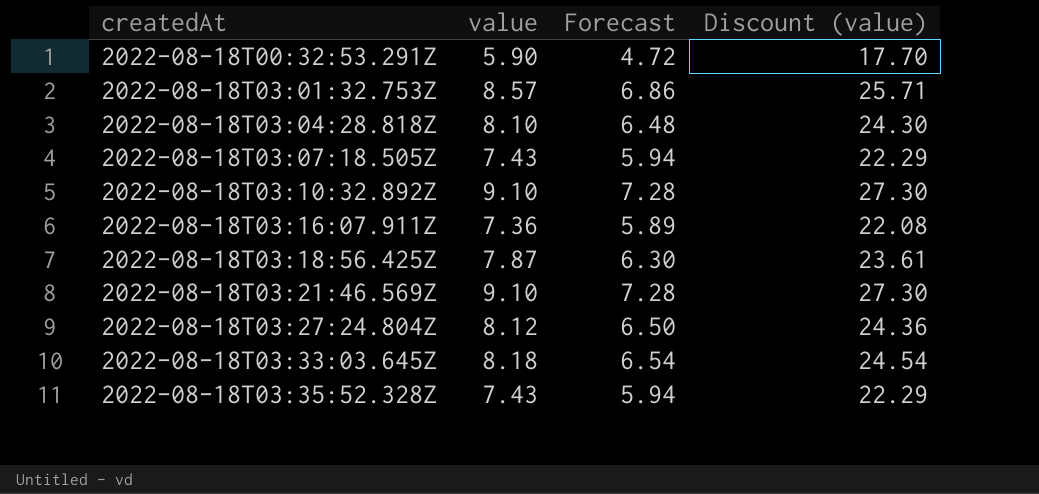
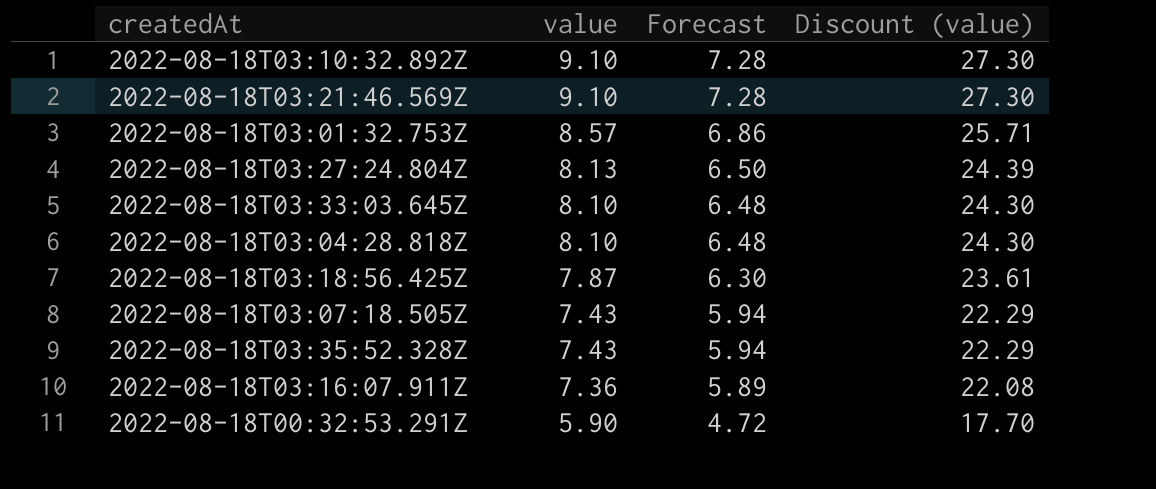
row order: createdAt ascending -> value descending
2022-08-18T03:27:24.804Z | value: 8.12 -> 8.13
2022-08-18T03:27:24.804Z | Discount (value): 24.36 -> 24.39
2022-08-18T03:33:03.645Z | value: 8.18 -> 8.10
2022-08-18T03:33:03.645Z | Forecast: 6.54 -> 6.48
2022-08-18T03:33:03.645Z | Discount (value): 24.54 -> 24.30

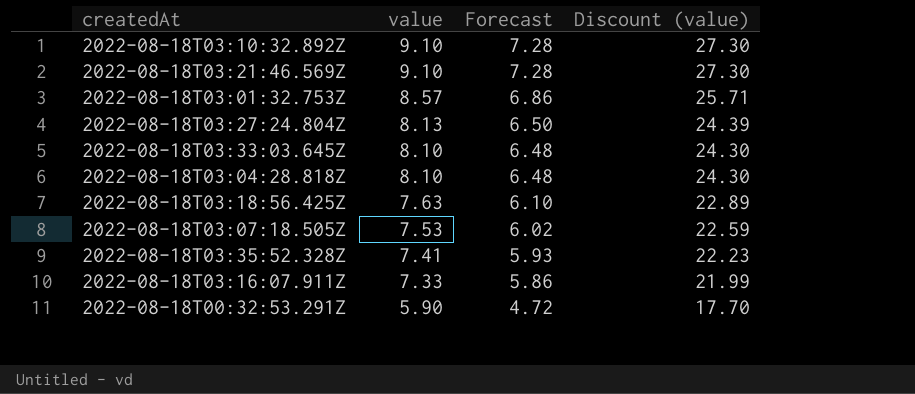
2022-08-18T03:18:56.425Z | value: 7.87 -> 7.63
2022-08-18T03:18:56.425Z | Forecast: 6.30 -> 6.10
2022-08-18T03:18:56.425Z | Discount (value): 23.61 -> 22.89
2022-08-18T03:07:18.505Z | value: 7.43 -> 7.53
2022-08-18T03:07:18.505Z | Forecast: 5.94 -> 6.02
2022-08-18T03:07:18.505Z | Discount (value): 22.29 -> 22.59
2022-08-18T03:35:52.328Z | value: 7.43 -> 7.41
2022-08-18T03:35:52.328Z | Forecast: 5.94 -> 5.93
2022-08-18T03:35:52.328Z | Discount (value): 22.29 -> 22.23
2022-08-18T03:16:07.911Z | value: 7.36 -> 7.33
2022-08-18T03:16:07.911Z | Forecast: 5.89 -> 5.86
2022-08-18T03:16:07.911Z | Discount (value): 22.08 -> 21.99

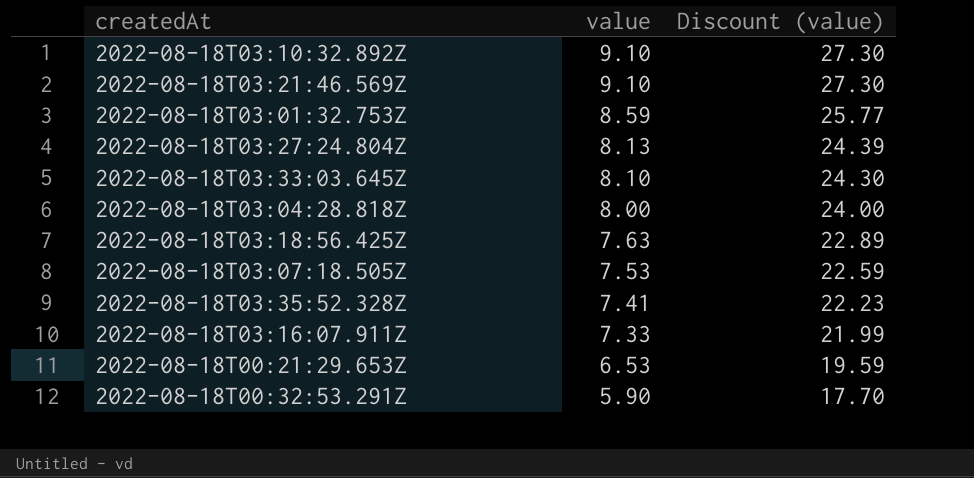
column Forecast | formula: [value] * 0.8 -> none
2022-08-18T03:01:32.753Z | value: 8.57 -> 8.59
2022-08-18T03:01:32.753Z | Discount (value): 25.71 -> 25.77
2022-08-18T03:04:28.818Z | value: 8.10 -> 8.00
2022-08-18T03:04:28.818Z | Discount (value): 24.30 -> 24.00
row 2022-08-18T00:21:29.653Z: none -> 6.53 | 19.59

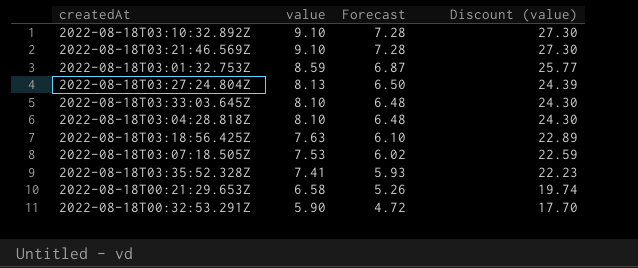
column Forecast | formula: none -> [value] * 0.8
row 2022-08-18T03:16:07.911Z: 7.33 | 21.99 -> none
2022-08-18T03:04:28.818Z | value: 8.00 -> 8.10
2022-08-18T03:04:28.818Z | Discount (value): 24.00 -> 24.30
2022-08-18T00:21:29.653Z | value: 6.53 -> 6.58
2022-08-18T00:21:29.653Z | Discount (value): 19.59 -> 19.74

